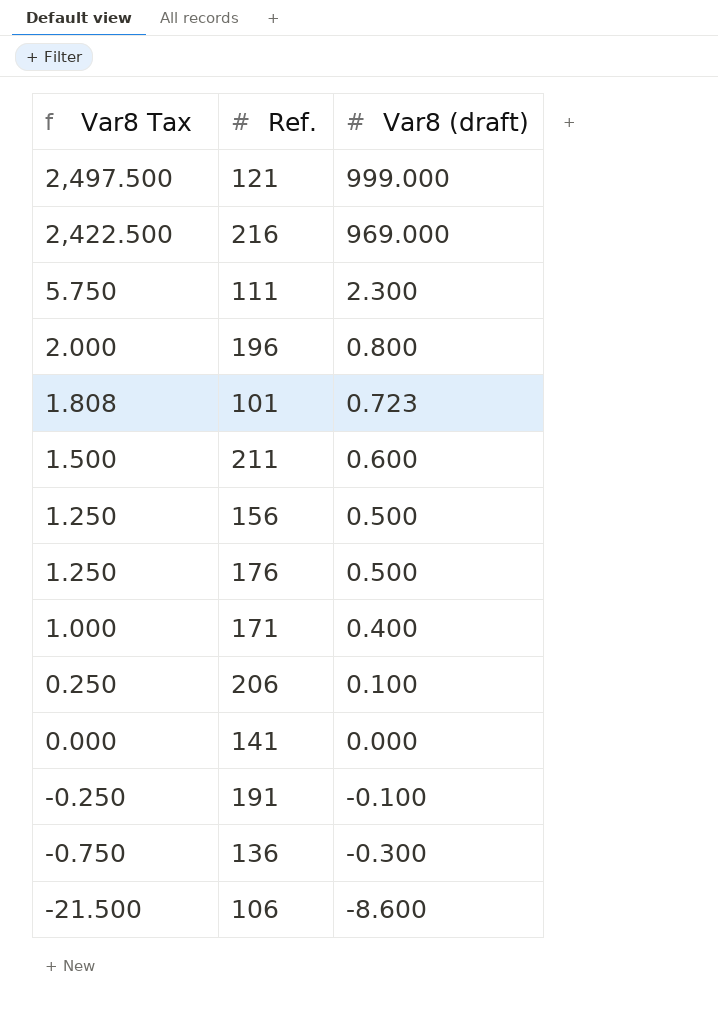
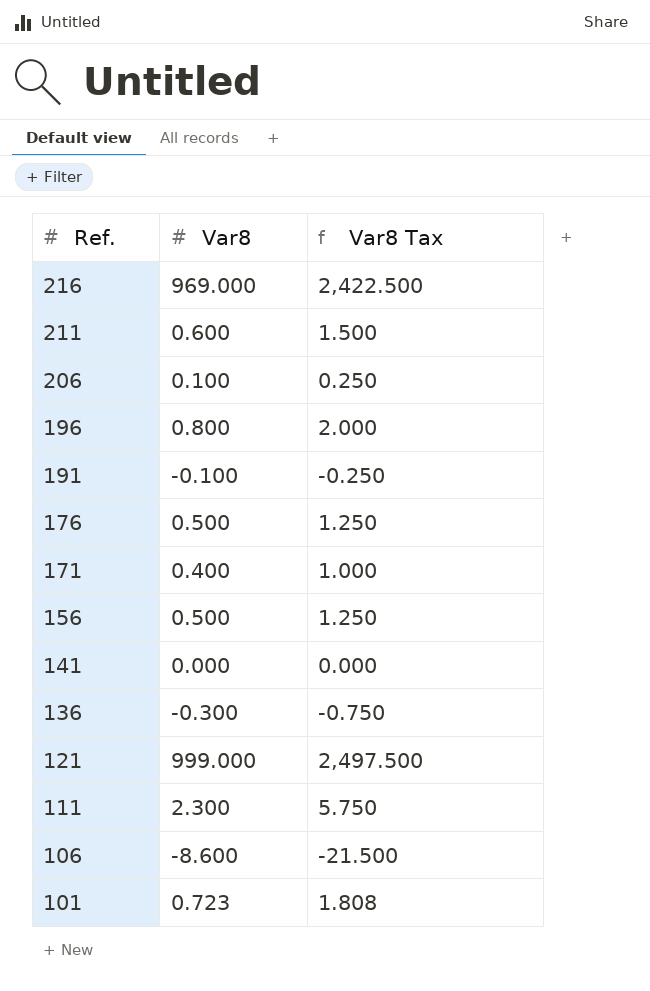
row order: Var8 Tax descending -> Ref. descending
column name: Var8 (draft) -> Var8
column Var8 Tax | position: 1 -> 3

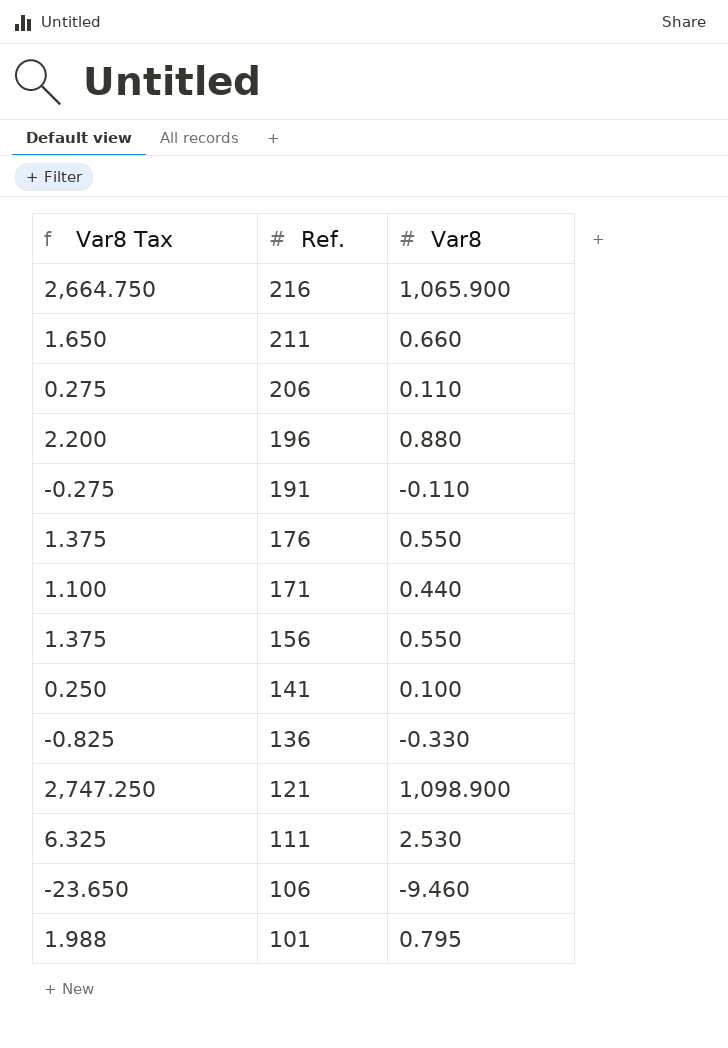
column Var8 Tax | position: 3 -> 1
216 | Var8 Tax: 2,422.500 -> 2,664.750
216 | Var8: 969.000 -> 1,065.900
211 | Var8 Tax: 1.500 -> 1.650
211 | Var8: 0.600 -> 0.660
206 | Var8 Tax: 0.250 -> 0.275
206 | Var8: 0.100 -> 0.110
196 | Var8 Tax: 2.000 -> 2.200
196 | Var8: 0.800 -> 0.880
191 | Var8 Tax: -0.250 -> -0.275
191 | Var8: -0.100 -> -0.110
176 | Var8 Tax: 1.250 -> 1.375
176 | Var8: 0.500 -> 0.550
171 | Var8 Tax: 1.000 -> 1.100
171 | Var8: 0.400 -> 0.440
156 | Var8 Tax: 1.250 -> 1.375
156 | Var8: 0.500 -> 0.550
141 | Var8 Tax: 0.000 -> 0.250
141 | Var8: 0.000 -> 0.100
136 | Var8 Tax: -0.750 -> -0.825
136 | Var8: -0.300 -> -0.330
121 | Var8 Tax: 2,497.500 -> 2,747.250
121 | Var8: 999.000 -> 1,098.900
111 | Var8 Tax: 5.750 -> 6.325
111 | Var8: 2.300 -> 2.530
106 | Var8 Tax: -21.500 -> -23.650
106 | Var8: -8.600 -> -9.460
101 | Var8 Tax: 1.808 -> 1.988
101 | Var8: 0.723 -> 0.795

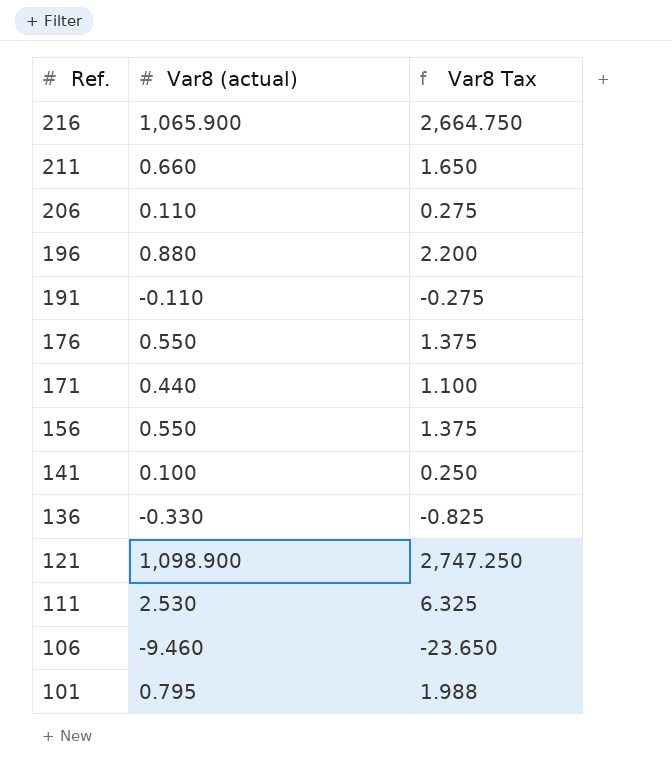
column name: Var8 -> Var8 (actual)
column Var8 Tax | position: 1 -> 3

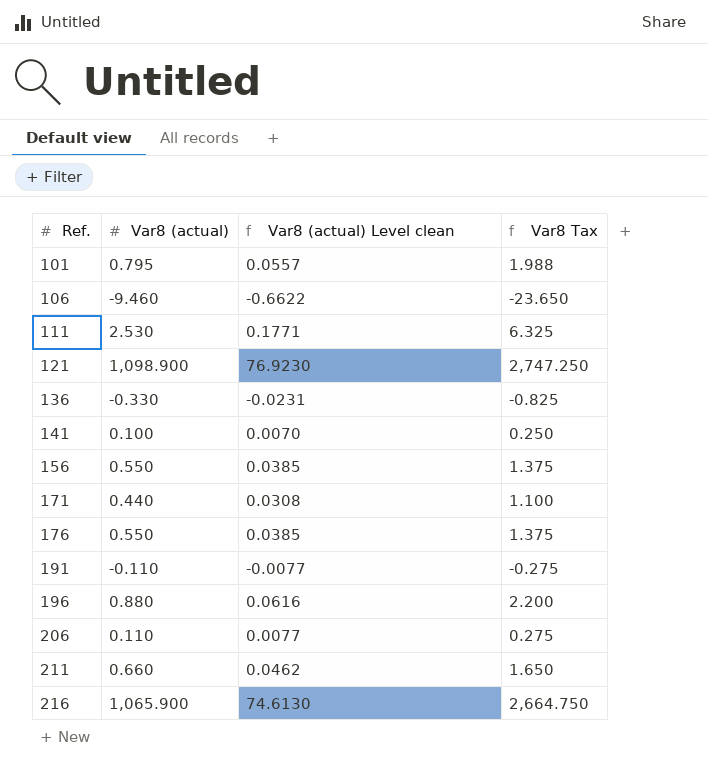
row order: Ref. descending -> Ref. ascending
column Var8 (actual) Level clean | formula: none -> [Var8 (actual)] * 0.07

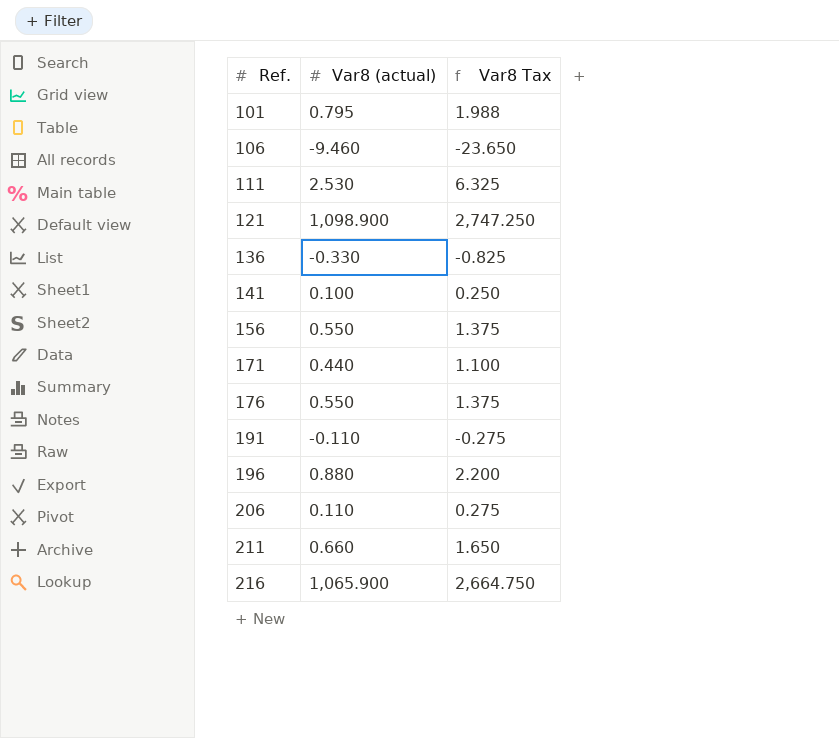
column Var8 (actual) Level clean | formula: [Var8 (actual)] * 0.07 -> none

